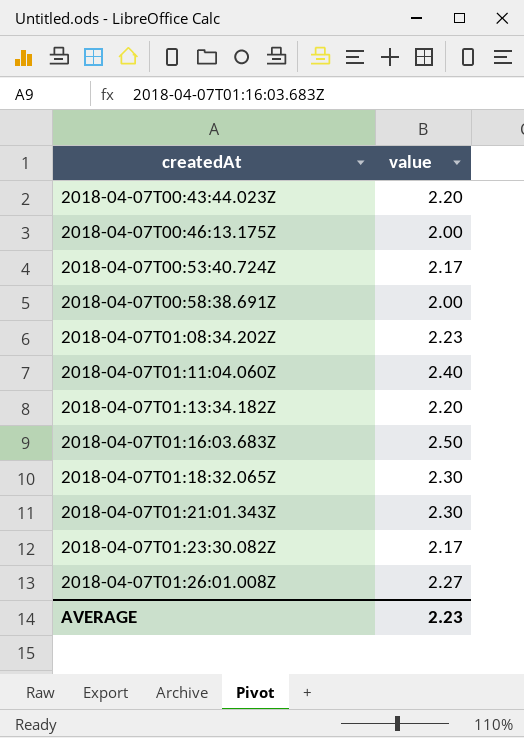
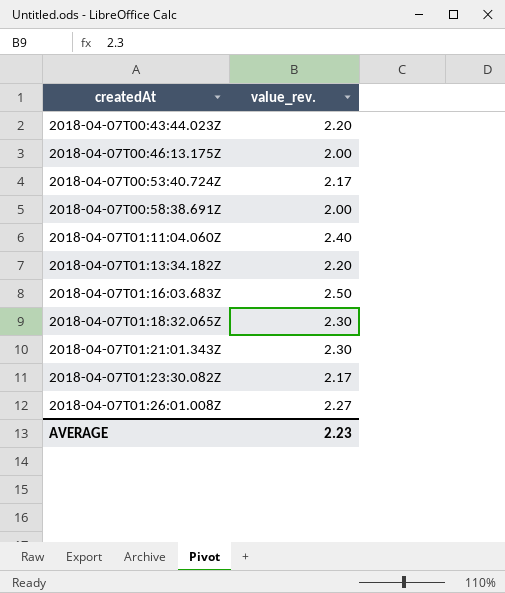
column name: value -> value_rev.
row 2018-04-07T01:08:34.202Z: 2.23 -> none

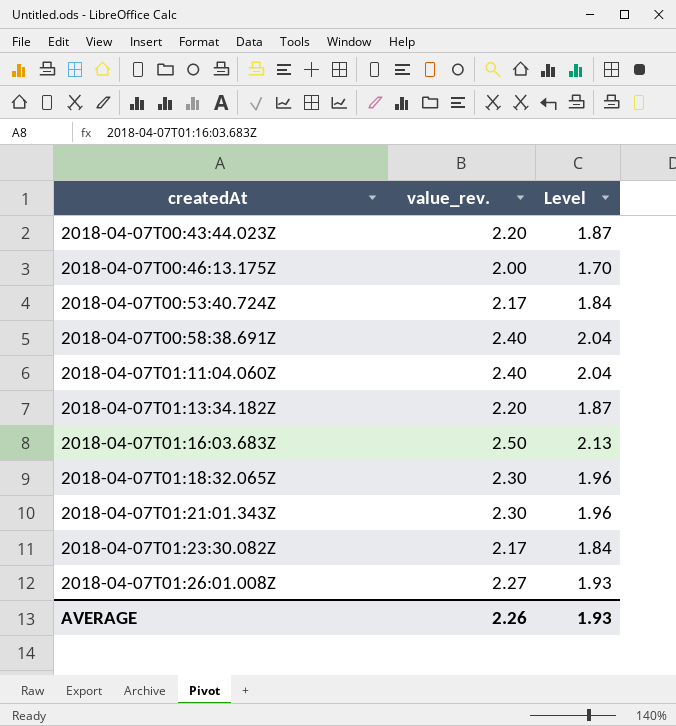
column Level | formula: none -> [value_rev.] * 0.85
2018-04-07T00:58:38.691Z | value_rev.: 2.00 -> 2.40
AVERAGE | value_rev.: 2.23 -> 2.26

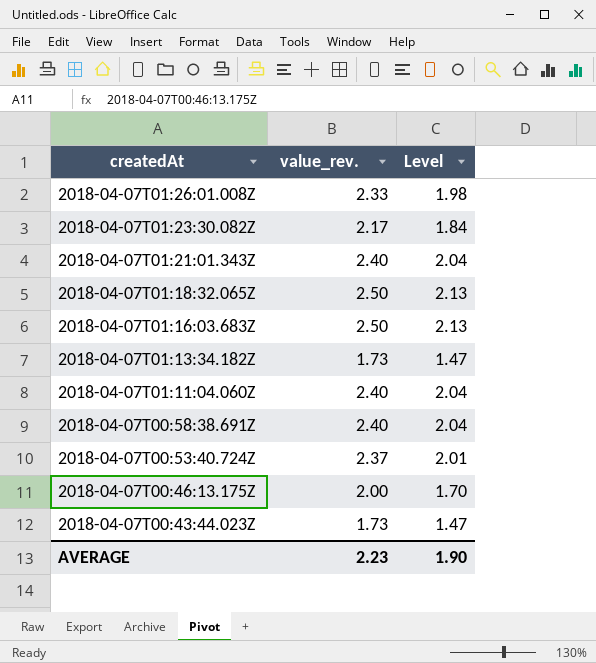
row order: createdAt ascending -> createdAt descending
2018-04-07T01:26:01.008Z | value_rev.: 2.27 -> 2.33
2018-04-07T01:26:01.008Z | Level: 1.93 -> 1.98
2018-04-07T01:21:01.343Z | value_rev.: 2.30 -> 2.40
2018-04-07T01:21:01.343Z | Level: 1.96 -> 2.04
2018-04-07T01:18:32.065Z | value_rev.: 2.30 -> 2.50
2018-04-07T01:18:32.065Z | Level: 1.96 -> 2.13
2018-04-07T01:13:34.182Z | value_rev.: 2.20 -> 1.73
2018-04-07T01:13:34.182Z | Level: 1.87 -> 1.47
2018-04-07T00:53:40.724Z | value_rev.: 2.17 -> 2.37
2018-04-07T00:53:40.724Z | Level: 1.84 -> 2.01
2018-04-07T00:43:44.023Z | value_rev.: 2.20 -> 1.73
2018-04-07T00:43:44.023Z | Level: 1.87 -> 1.47
AVERAGE | value_rev.: 2.26 -> 2.23
AVERAGE | Level: 1.93 -> 1.90

